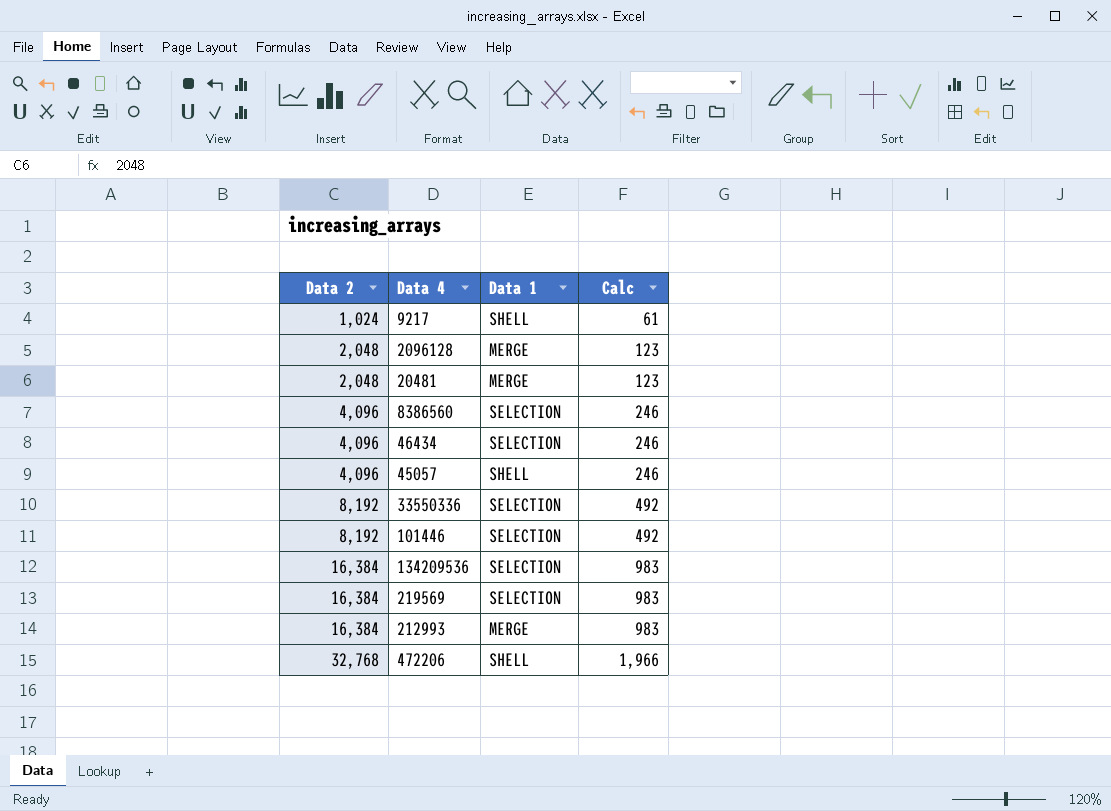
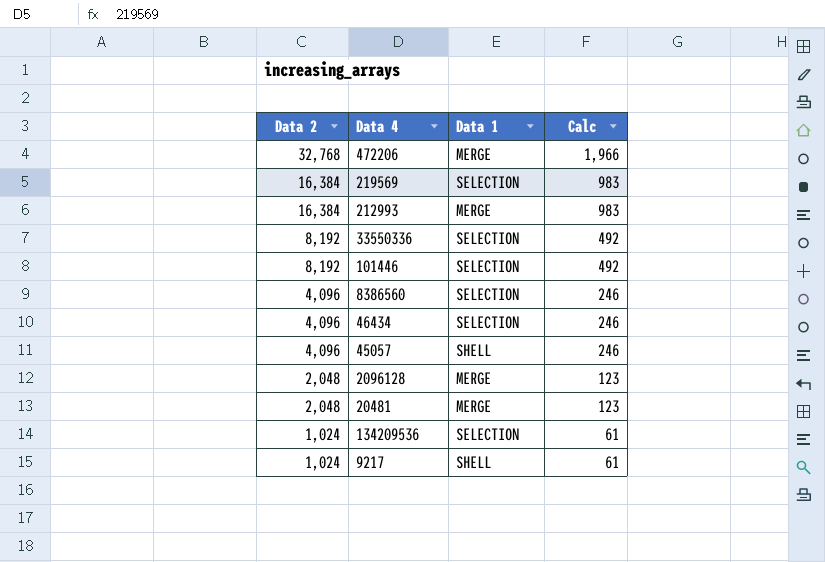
row order: Data 2 ascending -> Data 2 descending
472206 | Data 1: SHELL -> MERGE
134209536 | Data 2: 16,384 -> 1,024
134209536 | Calc: 983 -> 61

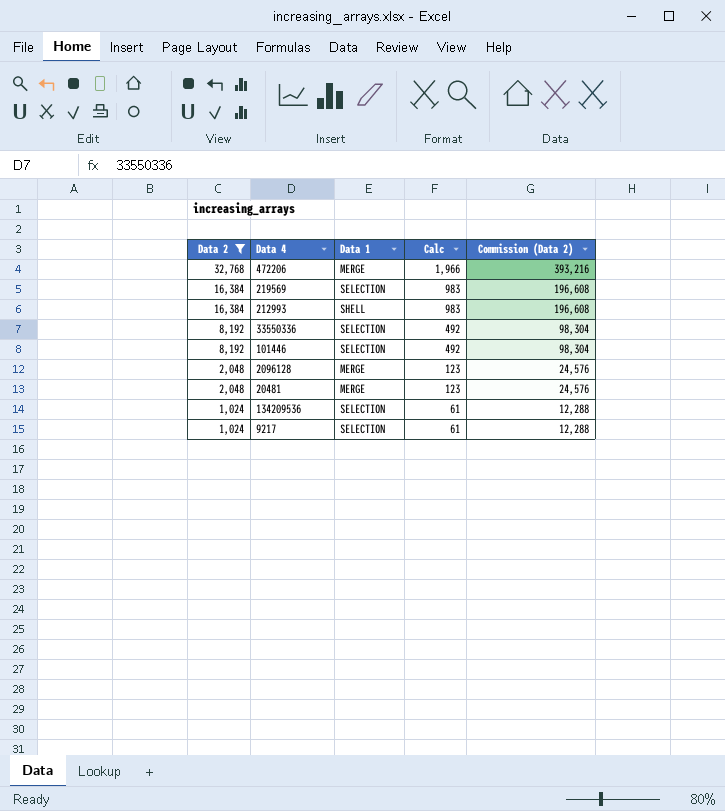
filter: none -> Data 2 != 4,096
column Commission (Data 2) | formula: none -> [Data 2] * 12
212993 | Data 1: MERGE -> SHELL
9217 | Data 1: SHELL -> SELECTION

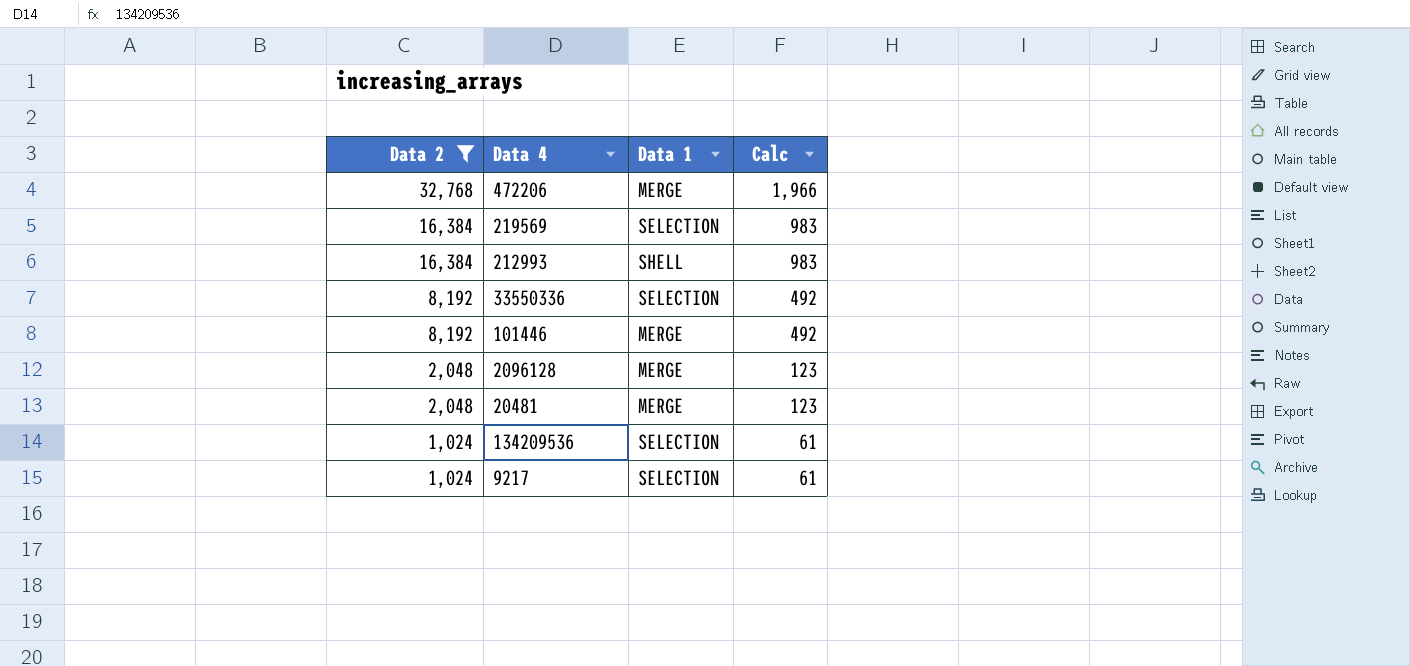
column Commission (Data 2) | formula: [Data 2] * 12 -> none
101446 | Data 1: SELECTION -> MERGE

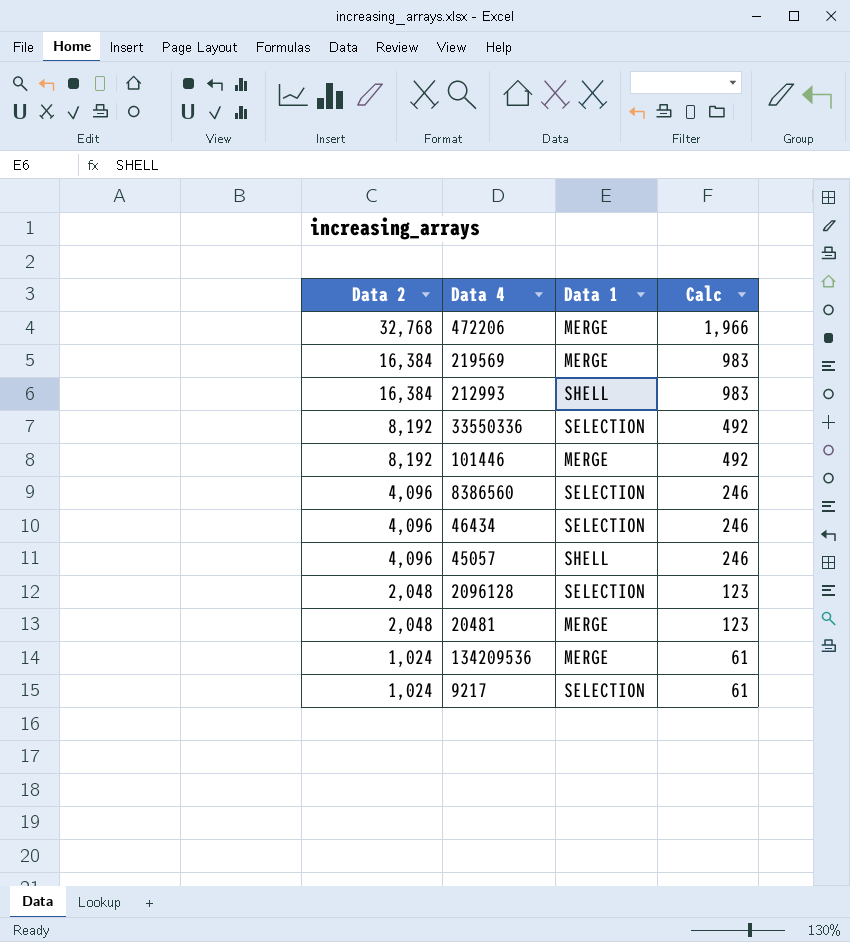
filter: Data 2 != 4,096 -> none
219569 | Data 1: SELECTION -> MERGE
2096128 | Data 1: MERGE -> SELECTION
134209536 | Data 1: SELECTION -> MERGE

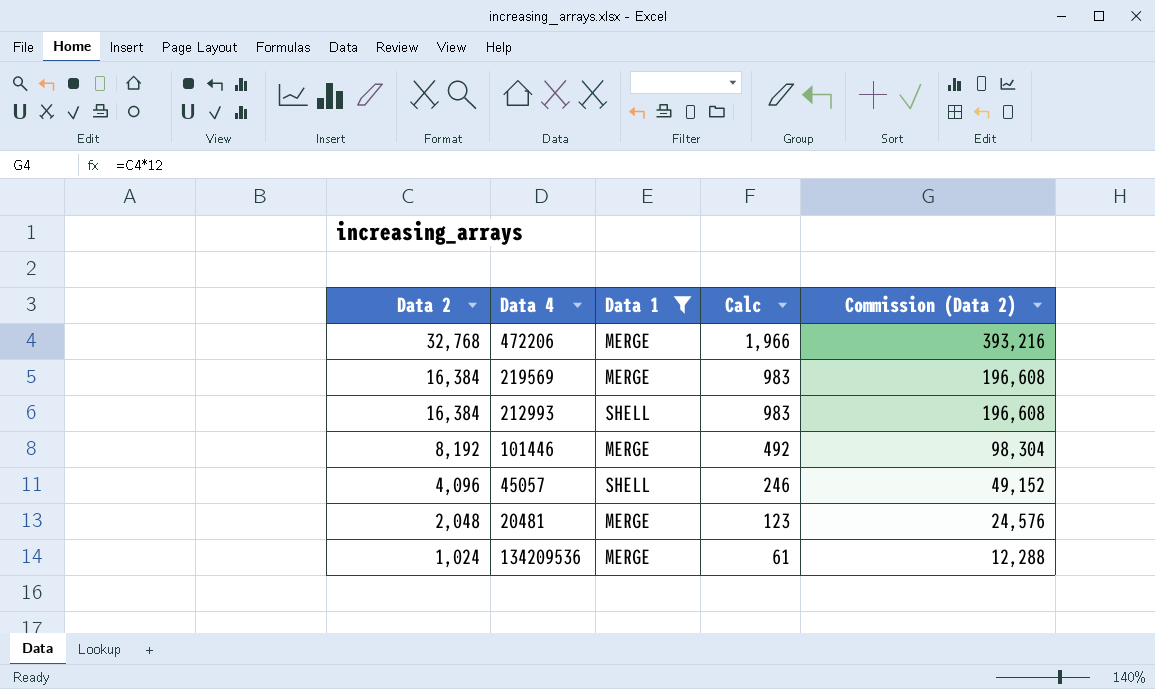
filter: none -> Data 1 != SELECTION
column Commission (Data 2) | formula: none -> [Data 2] * 12

